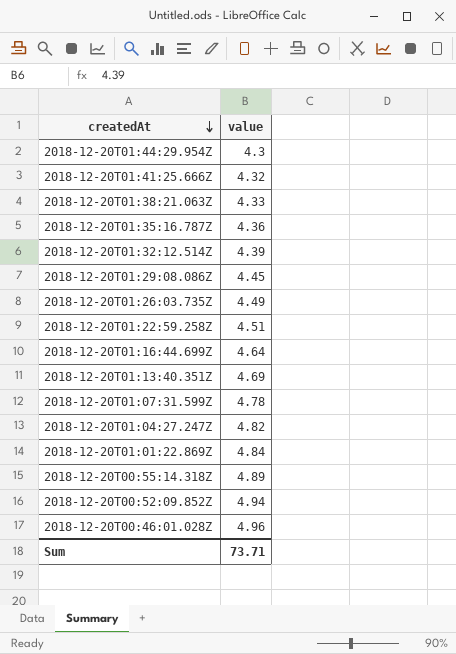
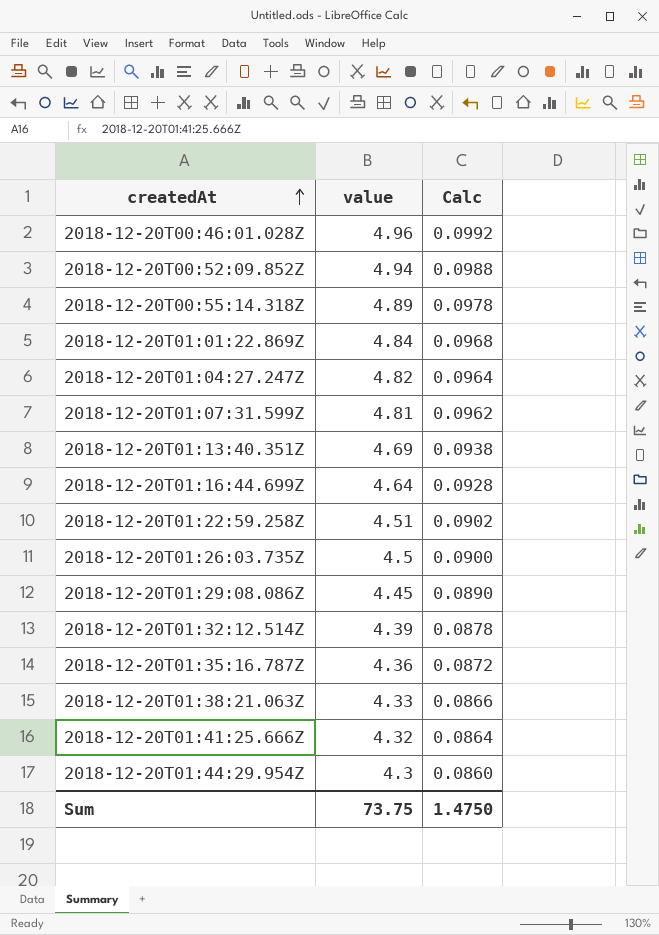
row order: createdAt descending -> createdAt ascending
column Calc | formula: none -> [value] * 0.02
2018-12-20T01:07:31.599Z | value: 4.78 -> 4.81
2018-12-20T01:26:03.735Z | value: 4.49 -> 4.5
Sum | value: 73.71 -> 73.75

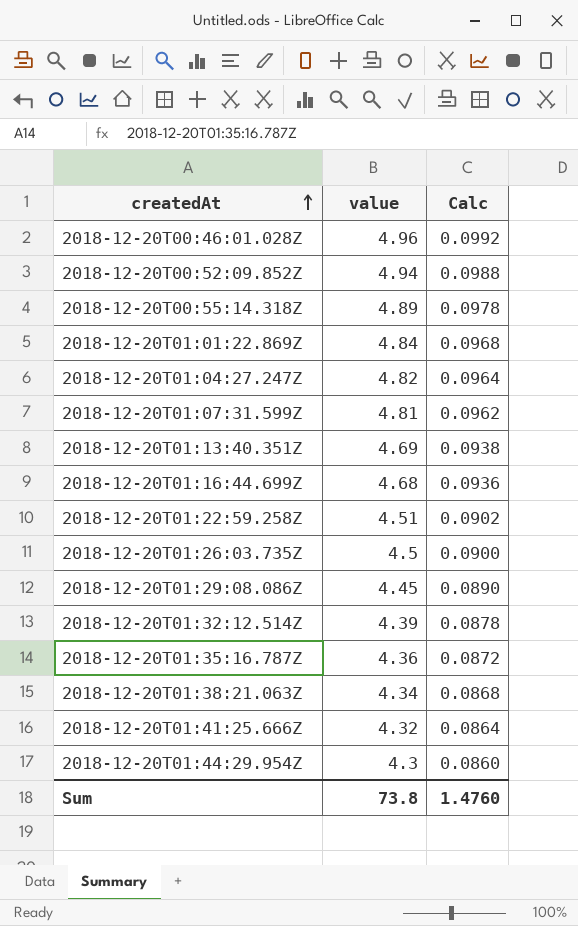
2018-12-20T01:16:44.699Z | value: 4.64 -> 4.68
2018-12-20T01:16:44.699Z | Calc: 0.0928 -> 0.0936
2018-12-20T01:38:21.063Z | value: 4.33 -> 4.34
2018-12-20T01:38:21.063Z | Calc: 0.0866 -> 0.0868
Sum | value: 73.75 -> 73.8
Sum | Calc: 1.4750 -> 1.4760

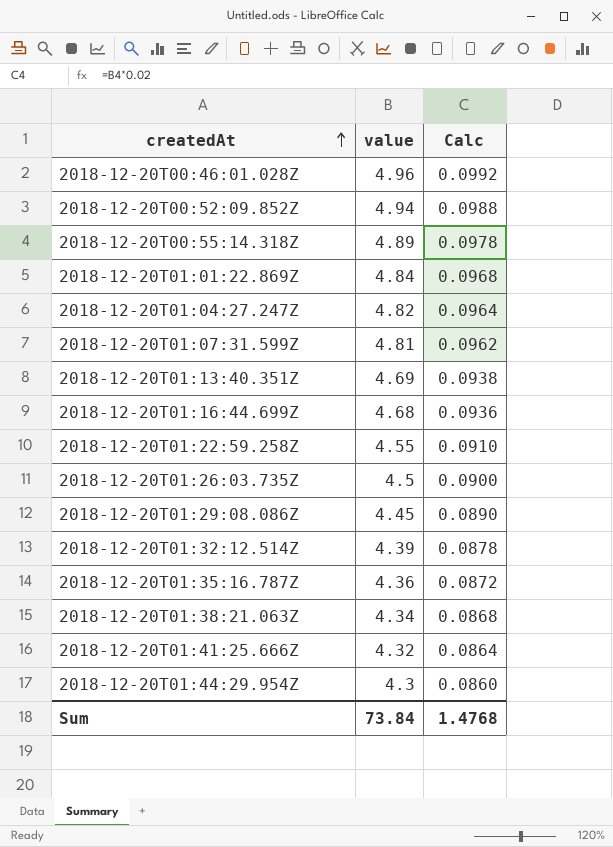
2018-12-20T01:22:59.258Z | value: 4.51 -> 4.55
2018-12-20T01:22:59.258Z | Calc: 0.0902 -> 0.0910
Sum | value: 73.8 -> 73.84
Sum | Calc: 1.4760 -> 1.4768

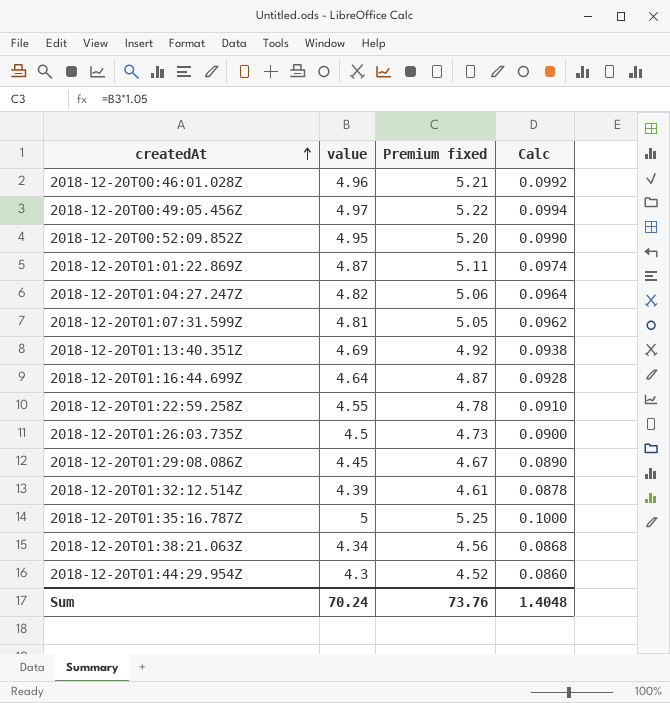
column Premium fixed | formula: none -> [value] * 1.05
row 2018-12-20T00:55:14.318Z: 4.89 | 0.0978 -> none
row 2018-12-20T01:41:25.666Z: 4.32 | 0.0864 -> none
row 2018-12-20T00:49:05.456Z: none -> 4.97 | 5.22 | 0.0994
2018-12-20T00:52:09.852Z | value: 4.94 -> 4.95
2018-12-20T00:52:09.852Z | Calc: 0.0988 -> 0.0990
2018-12-20T01:01:22.869Z | value: 4.84 -> 4.87
2018-12-20T01:01:22.869Z | Calc: 0.0968 -> 0.0974
2018-12-20T01:16:44.699Z | value: 4.68 -> 4.64
2018-12-20T01:16:44.699Z | Calc: 0.0936 -> 0.0928
2018-12-20T01:35:16.787Z | value: 4.36 -> 5
2018-12-20T01:35:16.787Z | Calc: 0.0872 -> 0.1000
Sum | value: 73.84 -> 70.24
Sum | Calc: 1.4768 -> 1.4048

